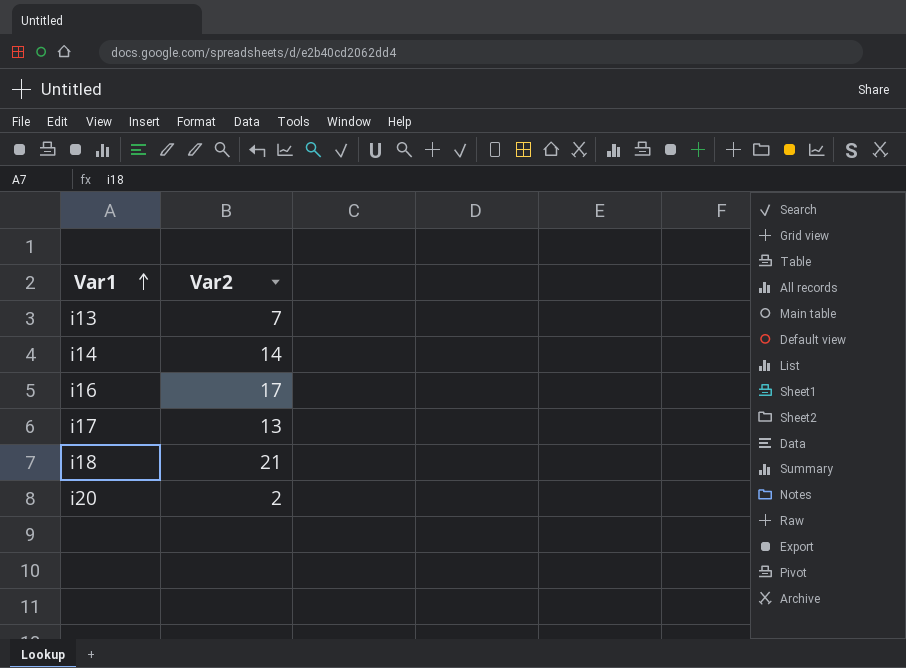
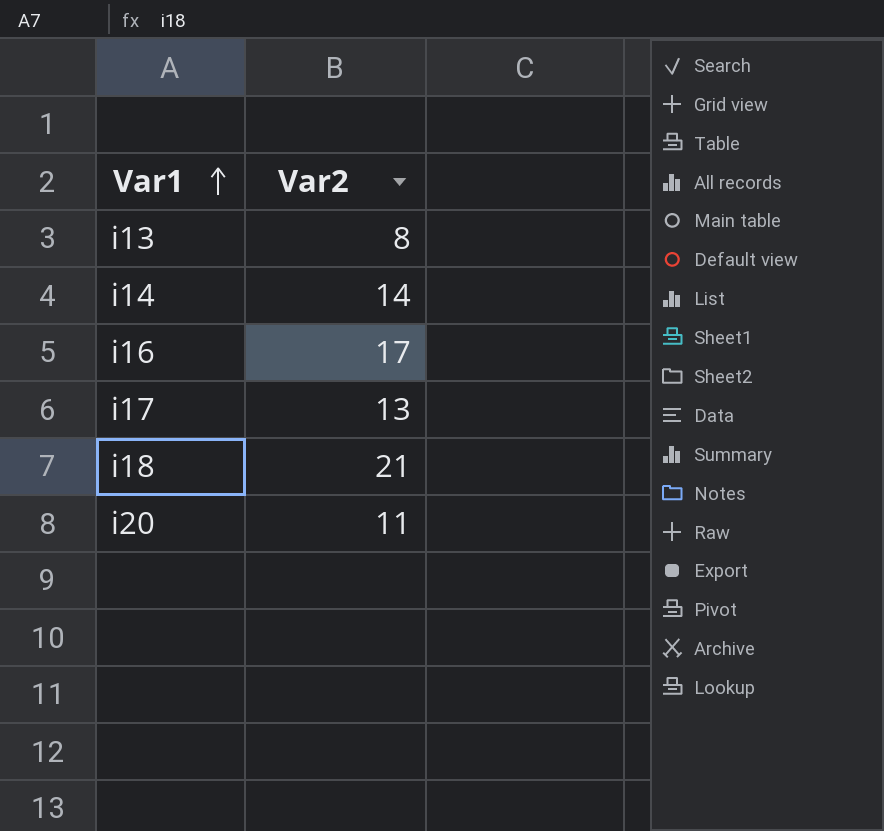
i13 | Var2: 7 -> 8
i20 | Var2: 2 -> 11

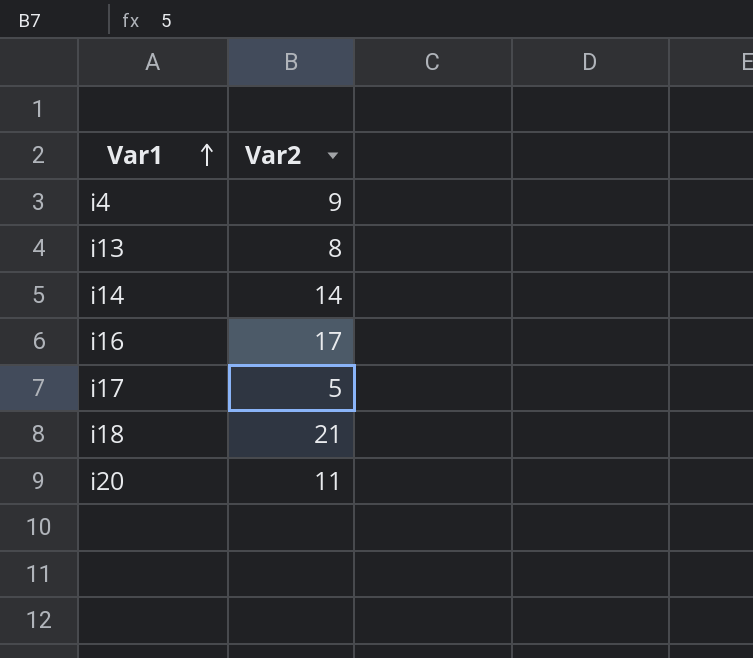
row i4: none -> 9
i17 | Var2: 13 -> 5

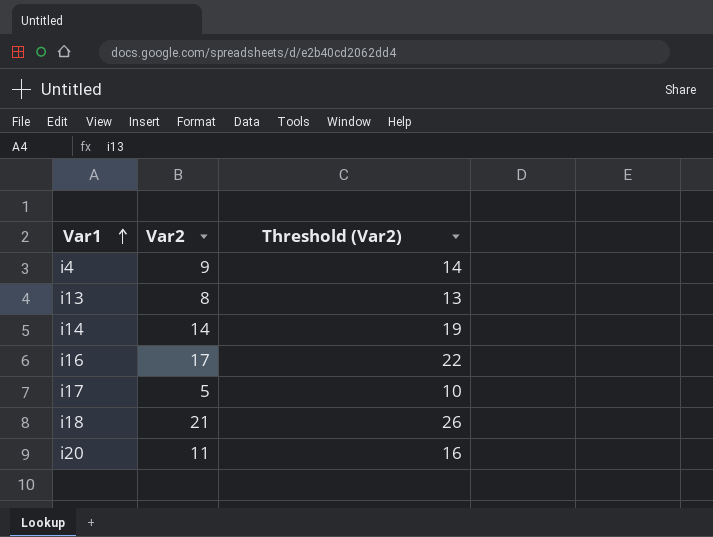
column Threshold (Var2) | formula: none -> [Var2] + 5

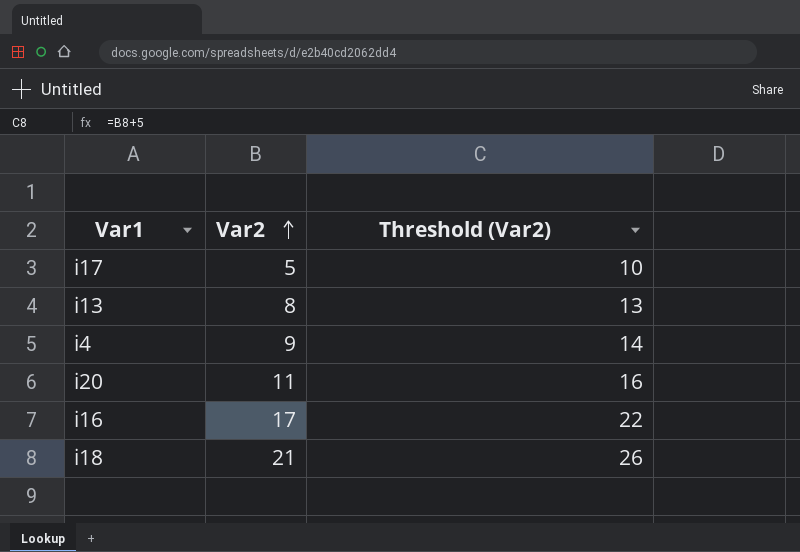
row order: Var1 ascending -> Var2 ascending
row i14: 14 | 19 -> none

